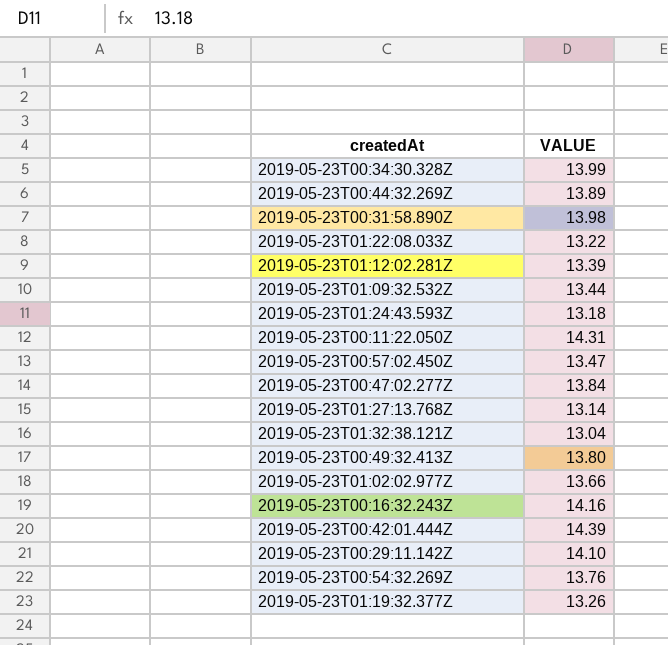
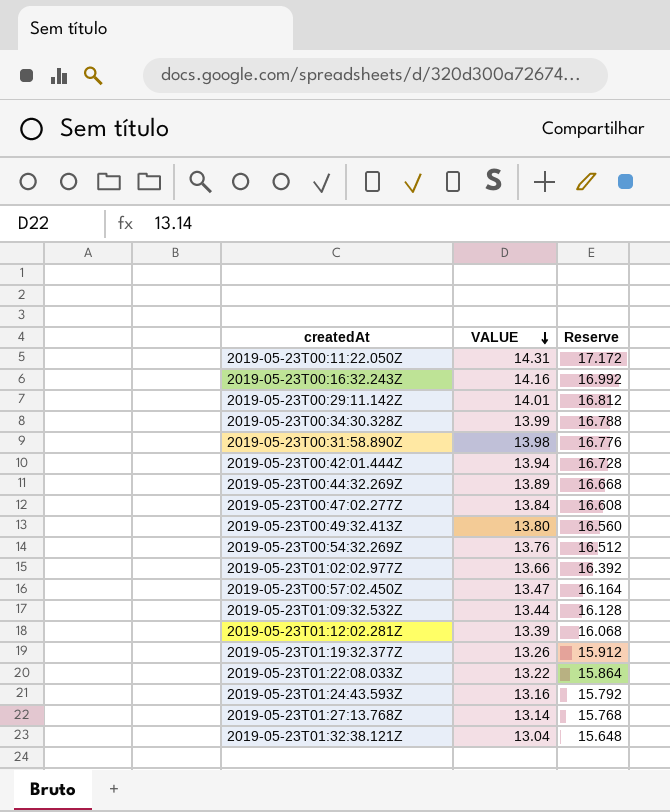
row order: none -> VALUE descending
column Reserve | formula: none -> [VALUE] * 1.2
2019-05-23T00:29:11.142Z | VALUE: 14.10 -> 14.01
2019-05-23T00:42:01.444Z | VALUE: 14.39 -> 13.94
2019-05-23T01:24:43.593Z | VALUE: 13.18 -> 13.16

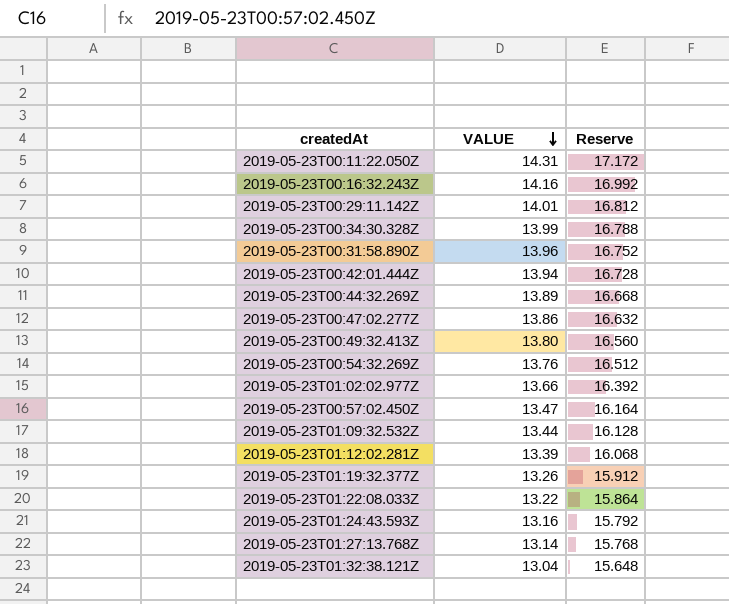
2019-05-23T00:31:58.890Z | VALUE: 13.98 -> 13.96
2019-05-23T00:31:58.890Z | Reserve: 16.776 -> 16.752
2019-05-23T00:47:02.277Z | VALUE: 13.84 -> 13.86
2019-05-23T00:47:02.277Z | Reserve: 16.608 -> 16.632

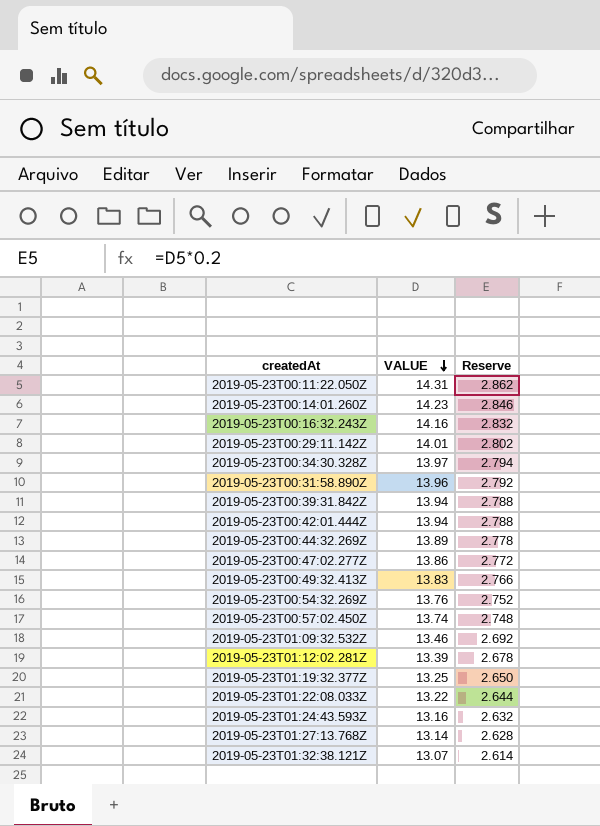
column Reserve | formula: [VALUE] * 1.2 -> [VALUE] * 0.2
row 2019-05-23T01:02:02.977Z: 13.66 | 16.392 -> none
row 2019-05-23T00:14:01.260Z: none -> 14.23 | 2.846
2019-05-23T00:34:30.328Z | VALUE: 13.99 -> 13.97
row 2019-05-23T00:39:31.842Z: none -> 13.94 | 2.788
2019-05-23T00:49:32.413Z | VALUE: 13.80 -> 13.83
2019-05-23T00:57:02.450Z | VALUE: 13.47 -> 13.74
2019-05-23T01:09:32.532Z | VALUE: 13.44 -> 13.46
2019-05-23T01:19:32.377Z | VALUE: 13.26 -> 13.25
2019-05-23T01:32:38.121Z | VALUE: 13.04 -> 13.07

